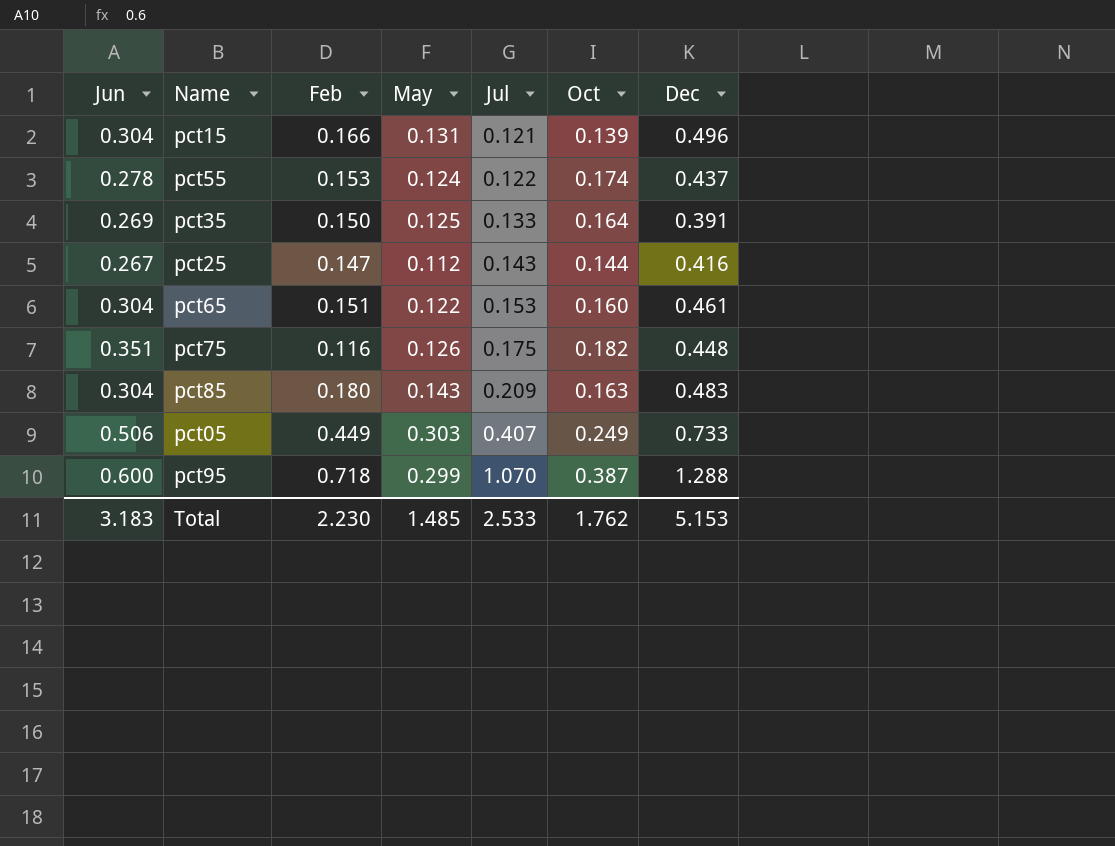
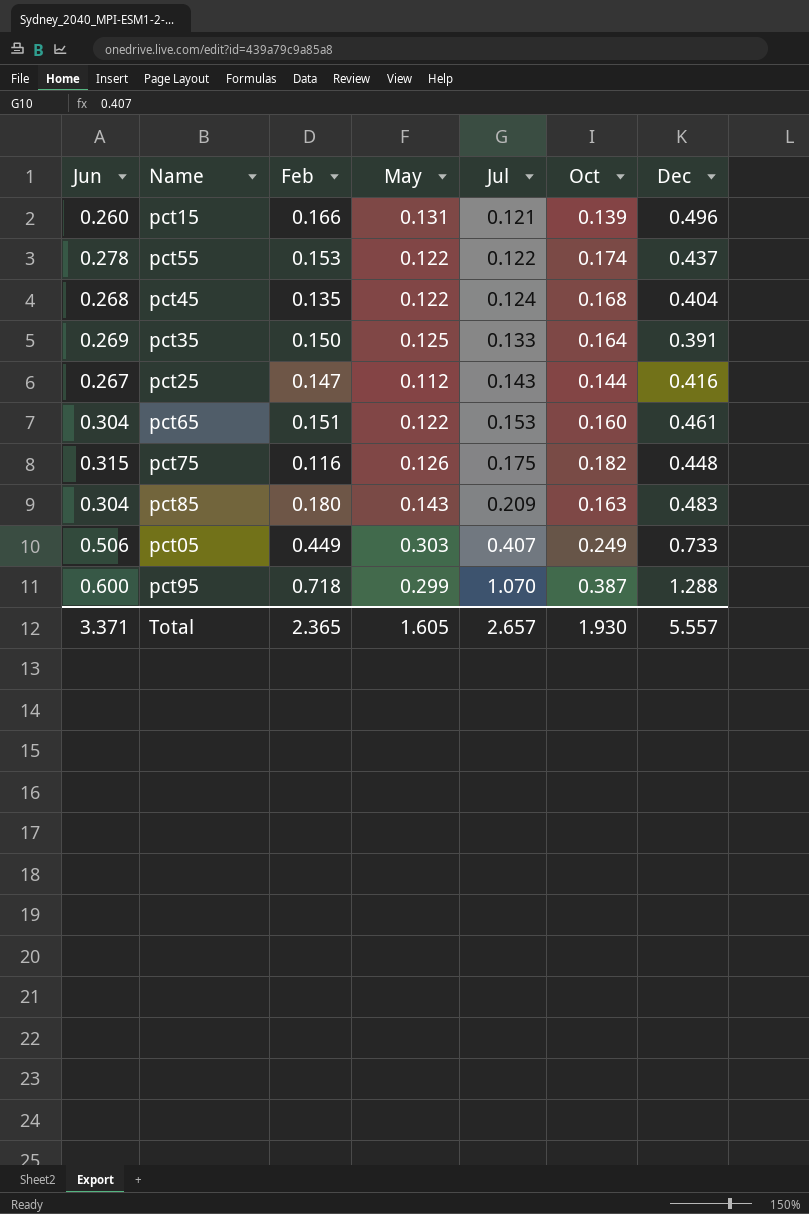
pct15 | Jun: 0.304 -> 0.260
pct55 | May: 0.124 -> 0.122
row pct45: none -> 0.268 | 0.135 | 0.122 | 0.124 | 0.168 | 0.404
pct75 | Jun: 0.351 -> 0.315
Total | Jun: 3.183 -> 3.371
Total | Feb: 2.230 -> 2.365
Total | May: 1.485 -> 1.605
Total | Jul: 2.533 -> 2.657
Total | Oct: 1.762 -> 1.930
Total | Dec: 5.153 -> 5.557

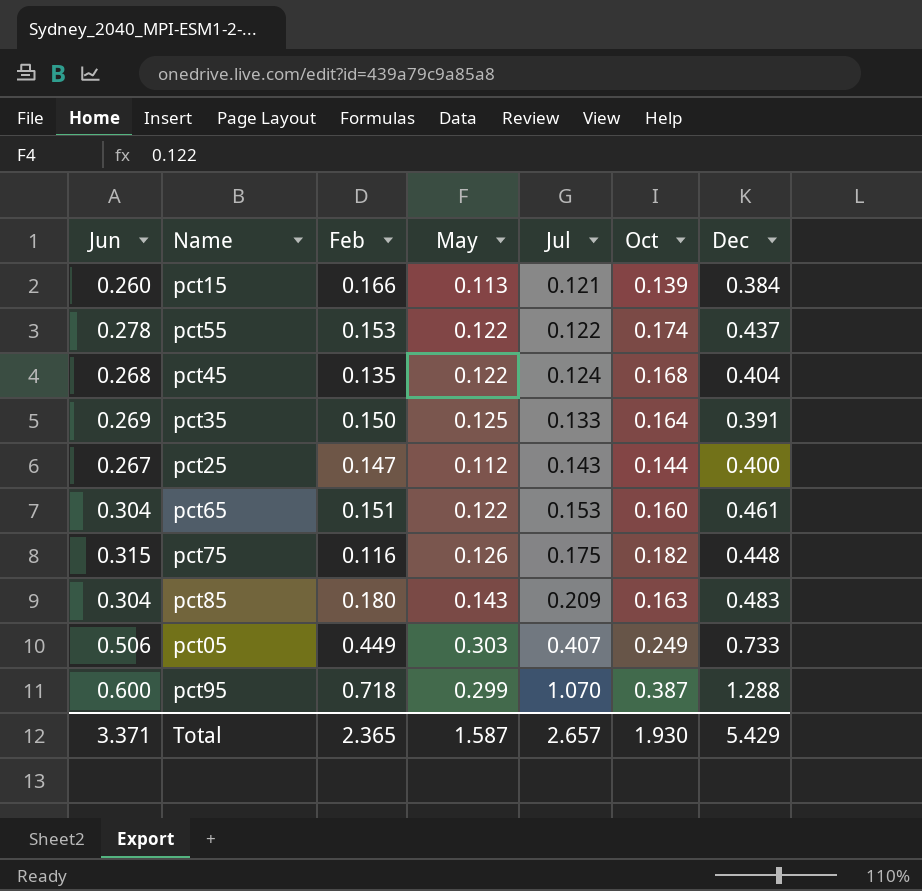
pct15 | May: 0.131 -> 0.113
pct15 | Dec: 0.496 -> 0.384
pct25 | Dec: 0.416 -> 0.400
Total | May: 1.605 -> 1.587
Total | Dec: 5.557 -> 5.429

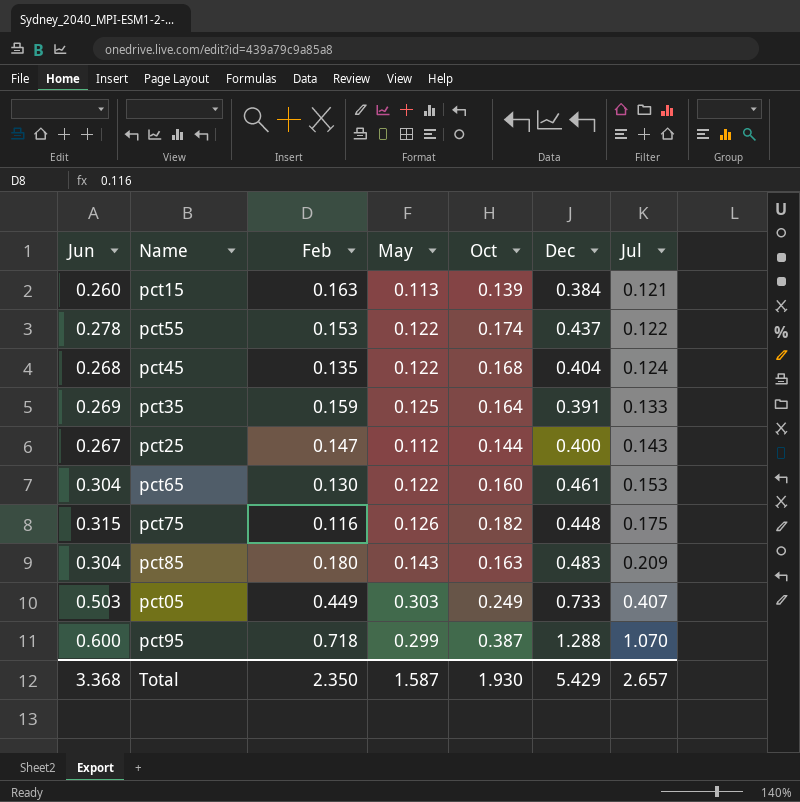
column Jul | position: 5 -> 7
pct15 | Feb: 0.166 -> 0.163
pct35 | Feb: 0.150 -> 0.159
pct65 | Feb: 0.151 -> 0.130
pct05 | Jun: 0.506 -> 0.503
Total | Jun: 3.371 -> 3.368
Total | Feb: 2.365 -> 2.350

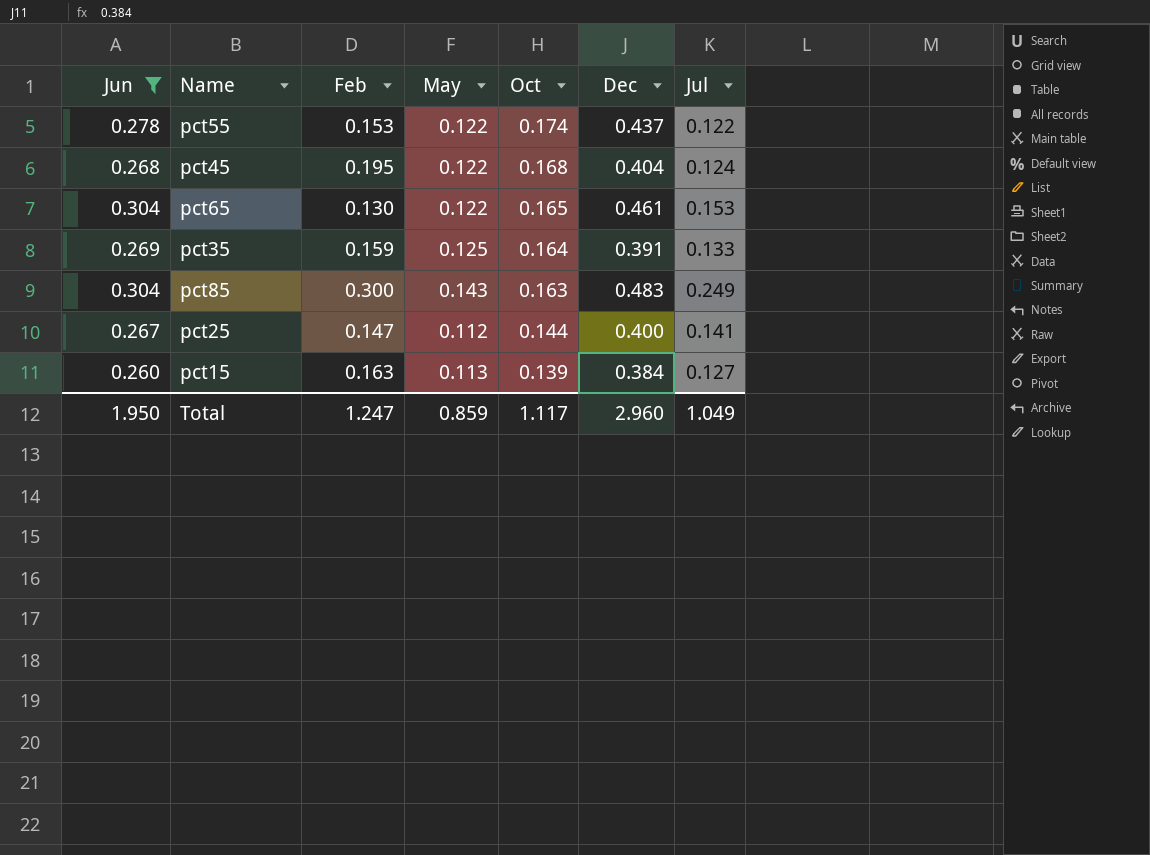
filter: none -> Jun <= 0.304
row order: Jul ascending -> Oct descending
pct45 | Feb: 0.135 -> 0.195
pct65 | Oct: 0.160 -> 0.165
pct85 | Feb: 0.180 -> 0.300
pct85 | Jul: 0.209 -> 0.249
pct25 | Jul: 0.143 -> 0.141
pct15 | Jul: 0.121 -> 0.127
Total | Jun: 3.368 -> 1.950
Total | Feb: 2.350 -> 1.247
Total | May: 1.587 -> 0.859
Total | Oct: 1.930 -> 1.117
Total | Dec: 5.429 -> 2.960
Total | Jul: 2.657 -> 1.049

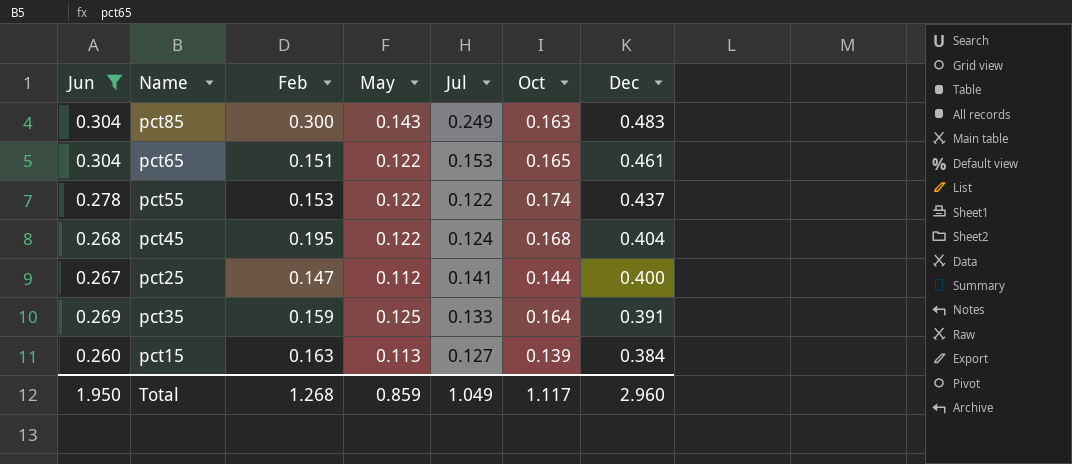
row order: Oct descending -> Dec descending
column Jul | position: 7 -> 5
pct65 | Feb: 0.130 -> 0.151
Total | Feb: 1.247 -> 1.268

